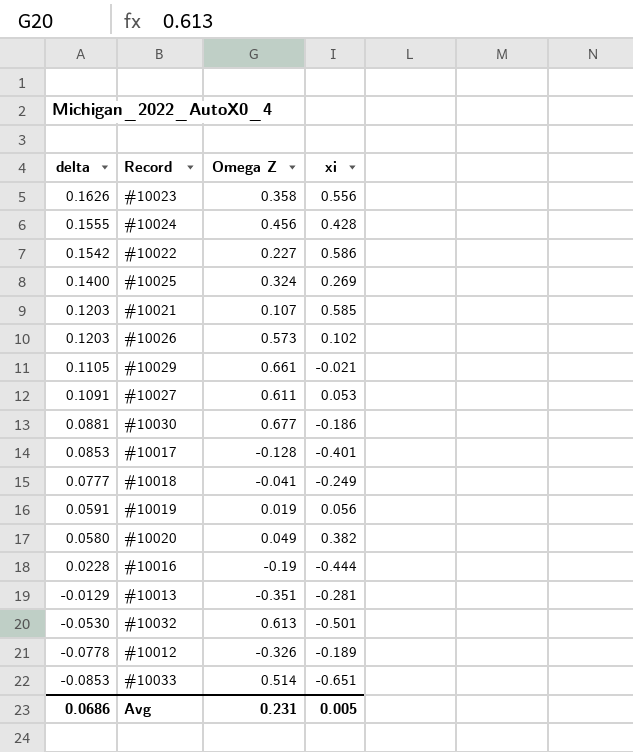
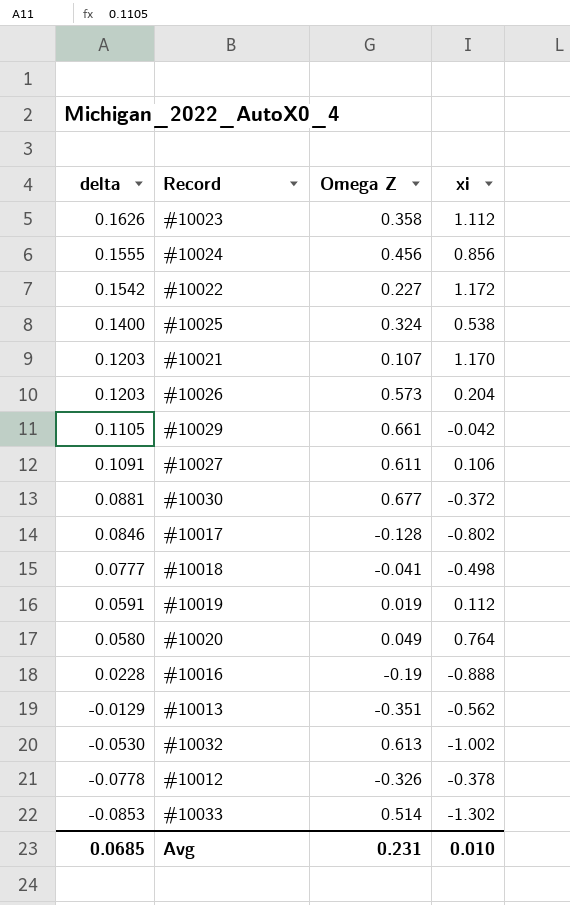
#10023 | xi: 0.556 -> 1.112
#10024 | xi: 0.428 -> 0.856
#10022 | xi: 0.586 -> 1.172
#10025 | xi: 0.269 -> 0.538
#10021 | xi: 0.585 -> 1.170
#10026 | xi: 0.102 -> 0.204
#10029 | xi: -0.021 -> -0.042
#10027 | xi: 0.053 -> 0.106
#10030 | xi: -0.186 -> -0.372
#10017 | delta: 0.0853 -> 0.0846
#10017 | xi: -0.401 -> -0.802
#10018 | xi: -0.249 -> -0.498
#10019 | xi: 0.056 -> 0.112
#10020 | xi: 0.382 -> 0.764
#10016 | xi: -0.444 -> -0.888
#10013 | xi: -0.281 -> -0.562
#10032 | xi: -0.501 -> -1.002
#10012 | xi: -0.189 -> -0.378
#10033 | xi: -0.651 -> -1.302
Avg | delta: 0.0686 -> 0.0685
Avg | xi: 0.005 -> 0.010

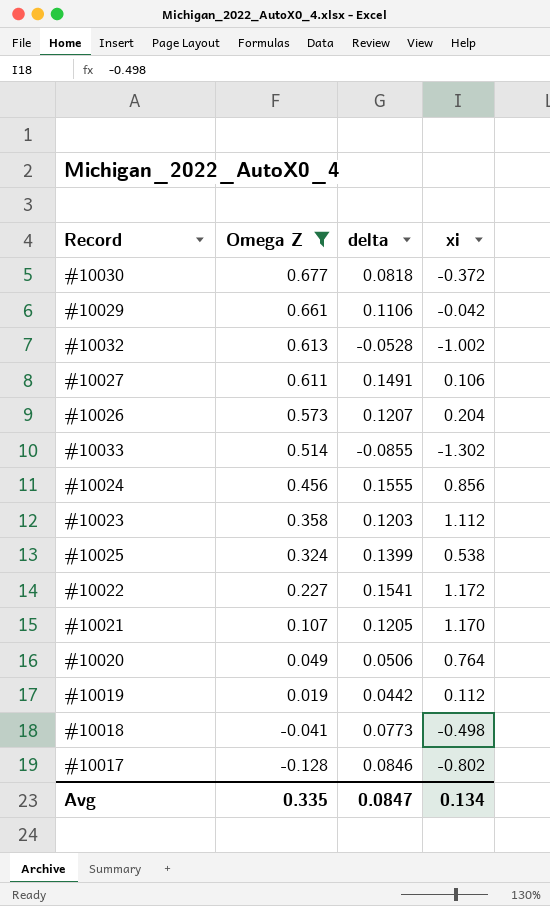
filter: none -> Omega Z >= -0.128
row order: delta descending -> Omega Z descending
column delta | position: 1 -> 3
#10030 | delta: 0.0881 -> 0.0818
#10029 | delta: 0.1105 -> 0.1106
#10032 | delta: -0.0530 -> -0.0528
#10027 | delta: 0.1091 -> 0.1491
#10026 | delta: 0.1203 -> 0.1207
#10033 | delta: -0.0853 -> -0.0855
#10023 | delta: 0.1626 -> 0.1203
#10025 | delta: 0.1400 -> 0.1399
#10022 | delta: 0.1542 -> 0.1541
#10021 | delta: 0.1203 -> 0.1205
#10020 | delta: 0.0580 -> 0.0506
#10019 | delta: 0.0591 -> 0.0442
#10018 | delta: 0.0777 -> 0.0773
Avg | Omega Z: 0.231 -> 0.335
Avg | delta: 0.0685 -> 0.0847
Avg | xi: 0.010 -> 0.134

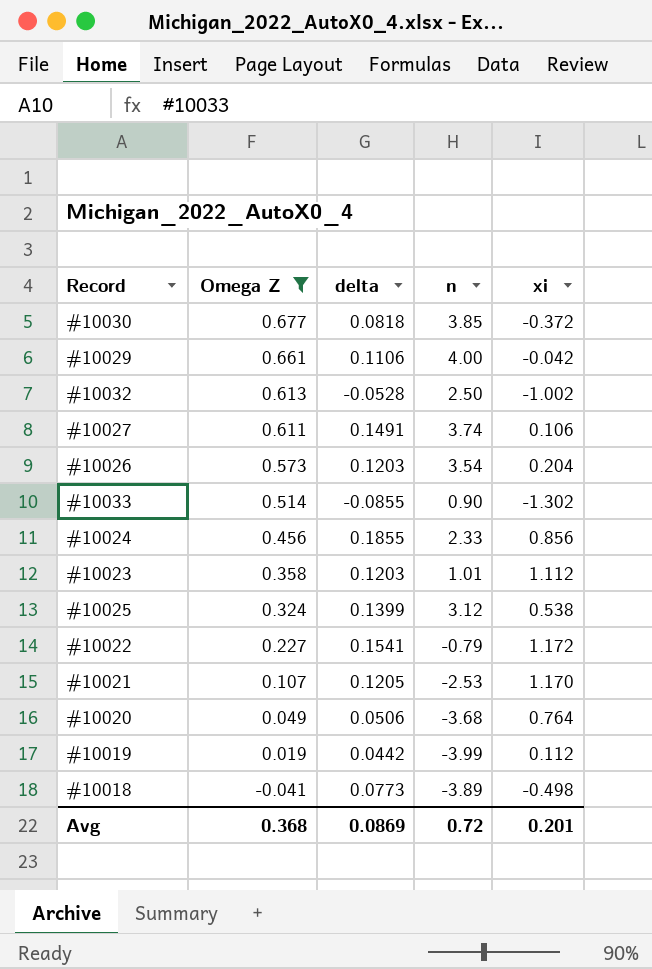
column n | position: none -> 4
row #10017: -0.128 | 0.0846 | -0.802 -> none
#10026 | delta: 0.1207 -> 0.1203
#10024 | delta: 0.1555 -> 0.1855
Avg | Omega Z: 0.335 -> 0.368
Avg | delta: 0.0847 -> 0.0869
Avg | xi: 0.134 -> 0.201

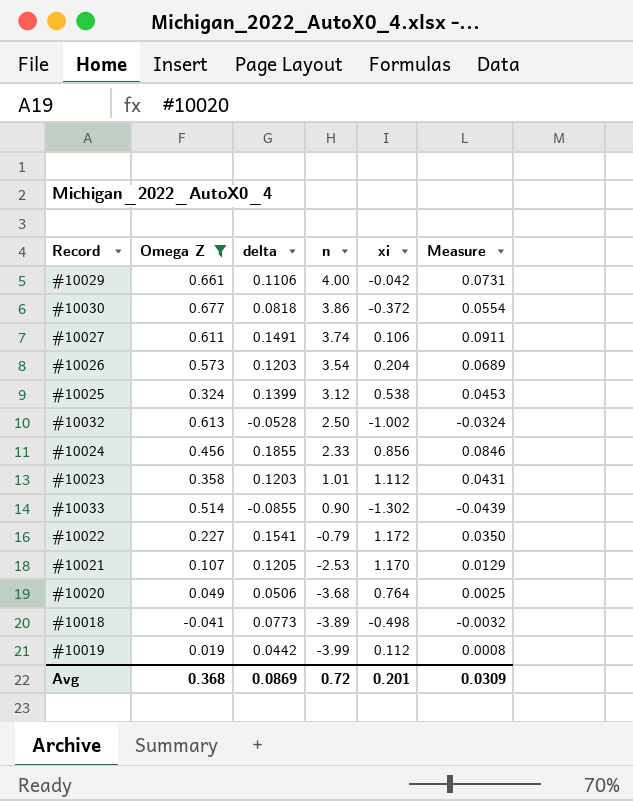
row order: Omega Z descending -> n descending
column Measure | formula: none -> [Omega Z] * [delta]
#10030 | n: 3.85 -> 3.86

